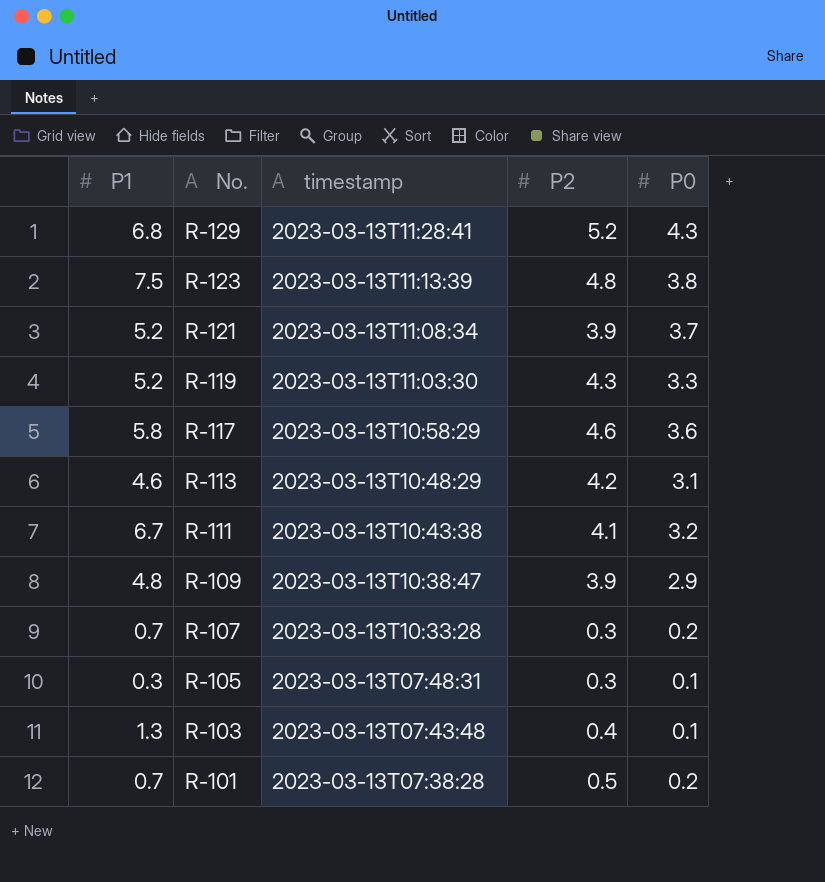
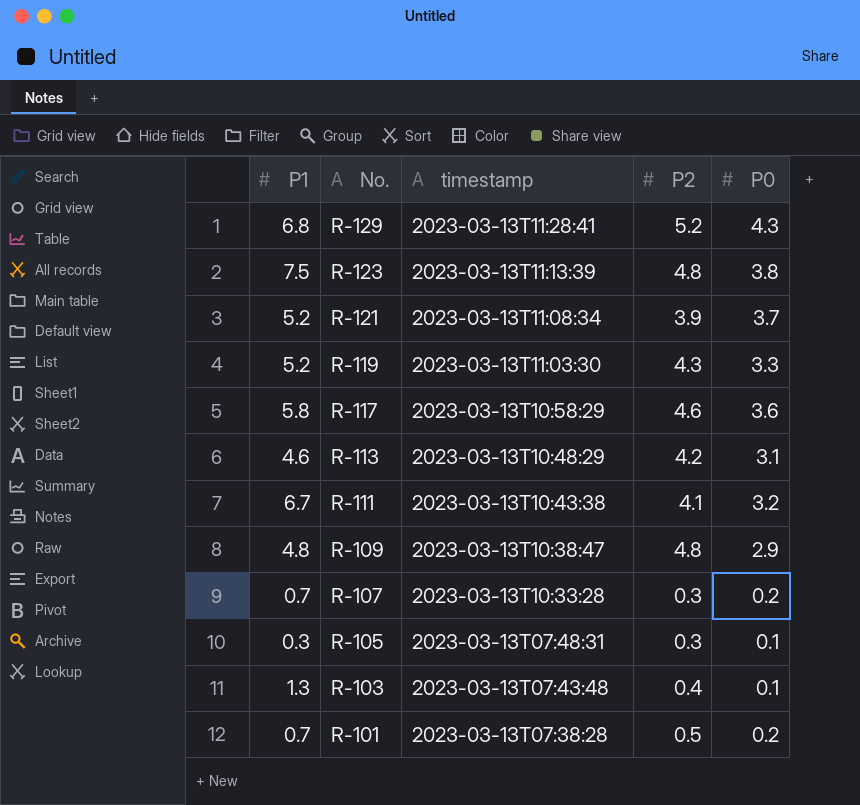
R-109 | P2: 3.9 -> 4.8

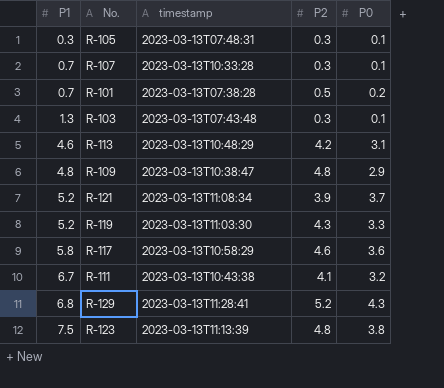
row order: No. descending -> P1 ascending
R-107 | P0: 0.2 -> 0.1
R-103 | P2: 0.4 -> 0.3

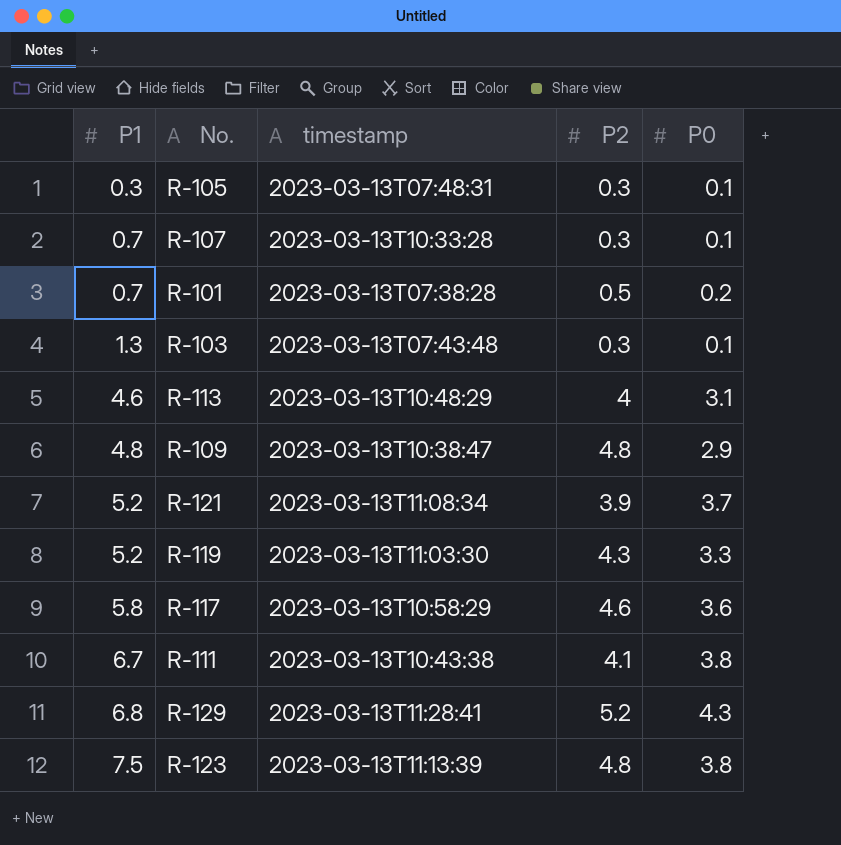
R-113 | P2: 4.2 -> 4
R-111 | P0: 3.2 -> 3.8

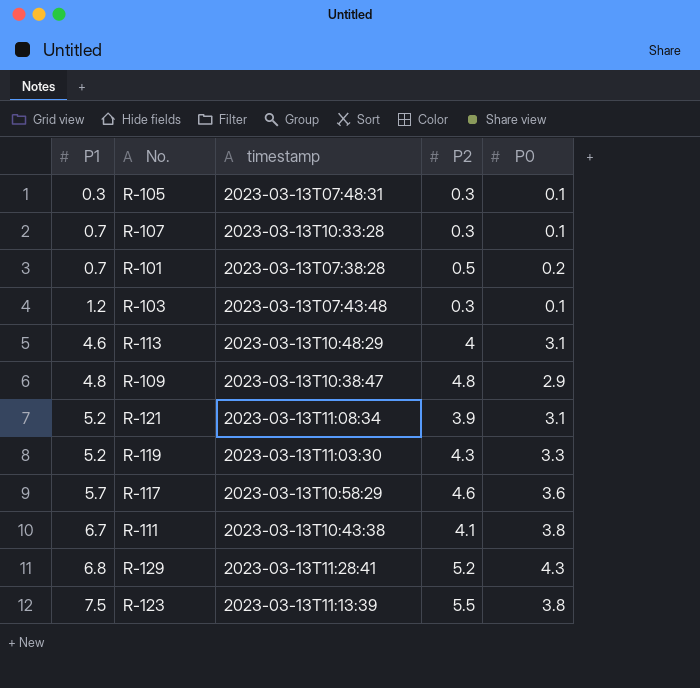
R-103 | P1: 1.3 -> 1.2
R-121 | P0: 3.7 -> 3.1
R-117 | P1: 5.8 -> 5.7
R-123 | P2: 4.8 -> 5.5

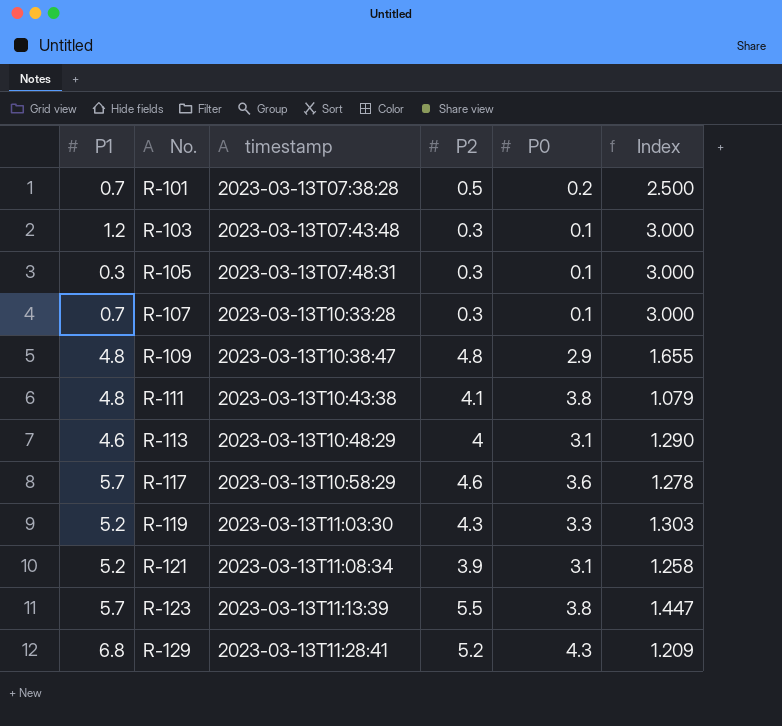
row order: P1 ascending -> No. ascending
column Index | formula: none -> [P2] / [P0]
R-111 | P1: 6.7 -> 4.8
R-123 | P1: 7.5 -> 5.7

